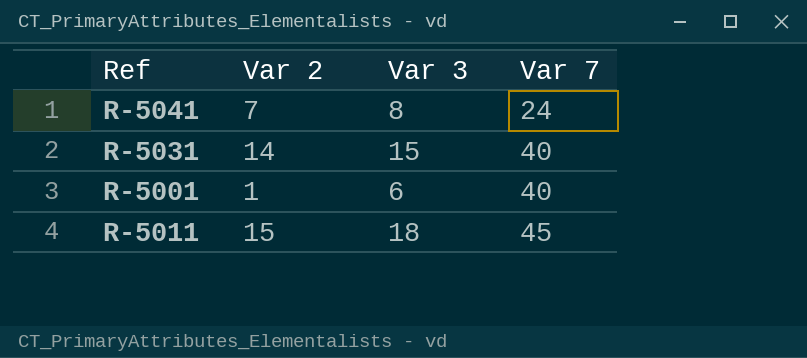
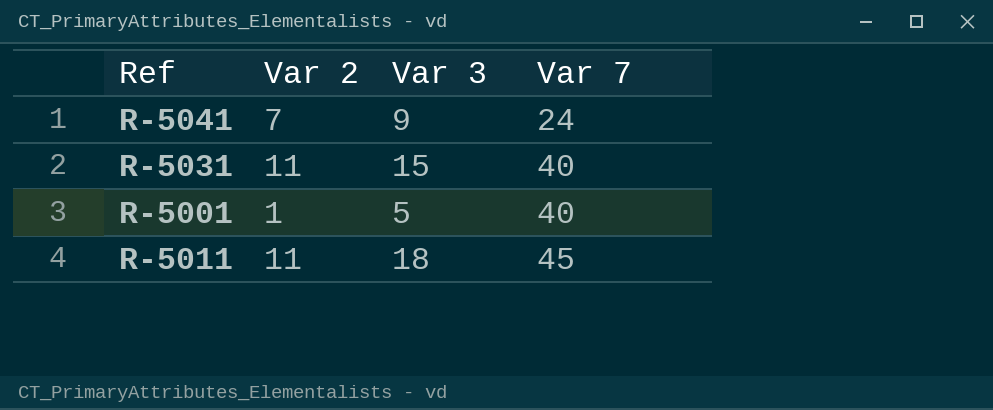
R-5041 | Var 3: 8 -> 9
R-5031 | Var 2: 14 -> 11
R-5001 | Var 3: 6 -> 5
R-5011 | Var 2: 15 -> 11

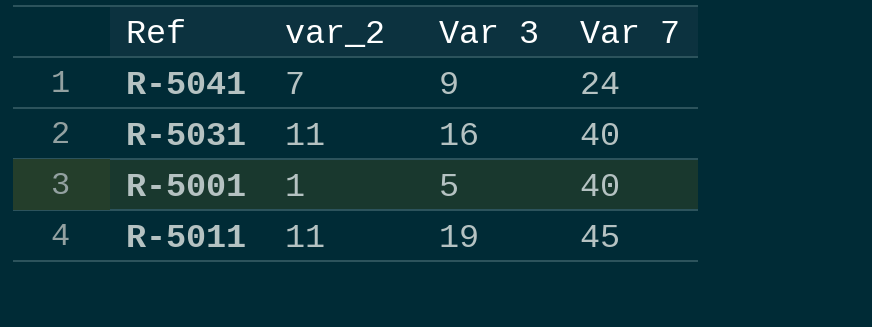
column name: Var 2 -> var_2
R-5031 | Var 3: 15 -> 16
R-5011 | Var 3: 18 -> 19

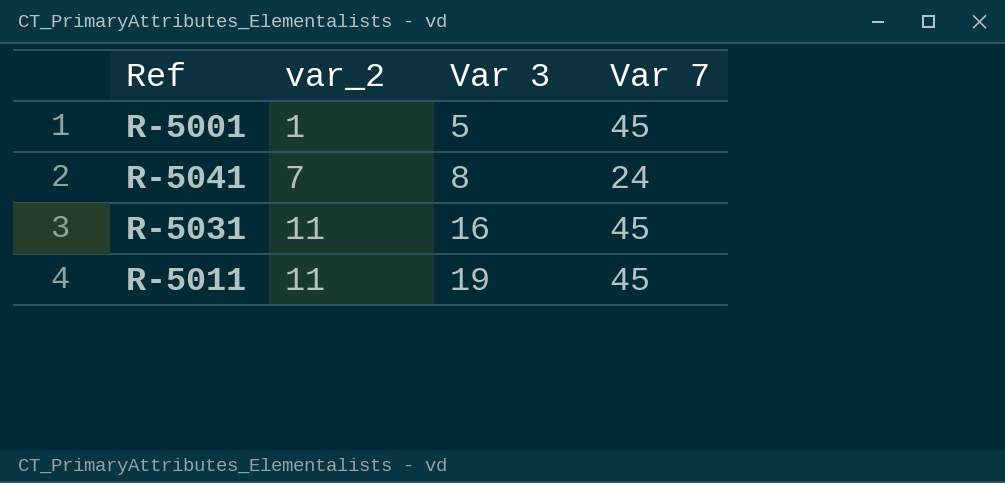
row order: Var 7 ascending -> var_2 ascending
R-5001 | Var 7: 40 -> 45
R-5041 | Var 3: 9 -> 8
R-5031 | Var 7: 40 -> 45

